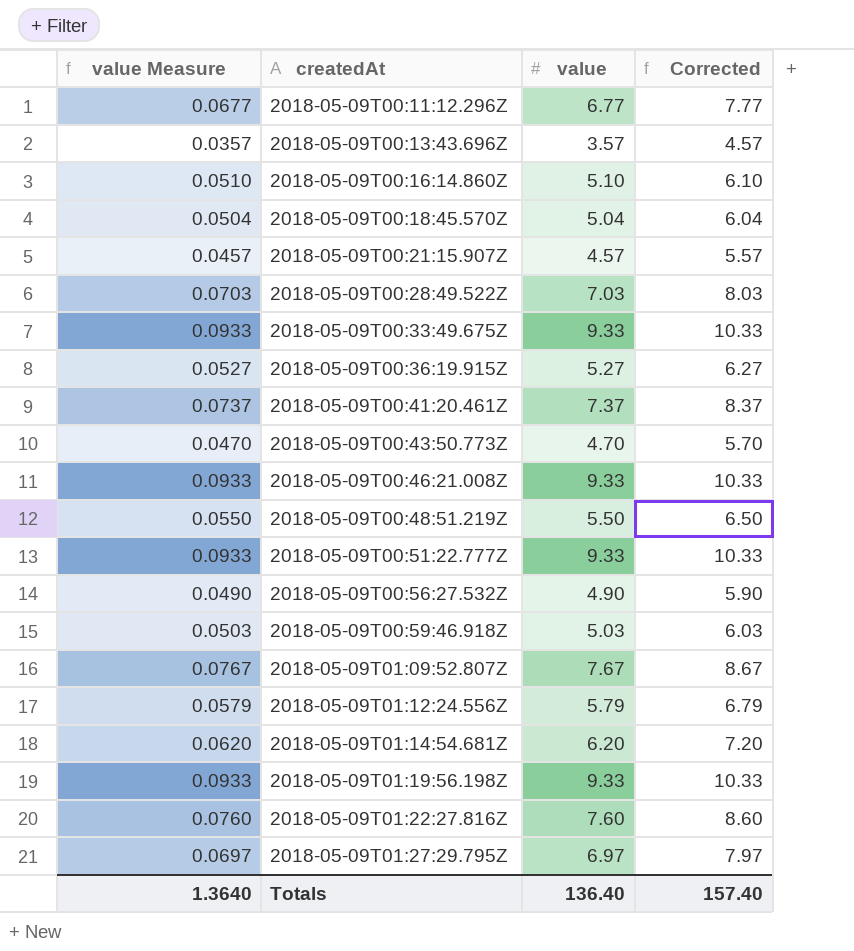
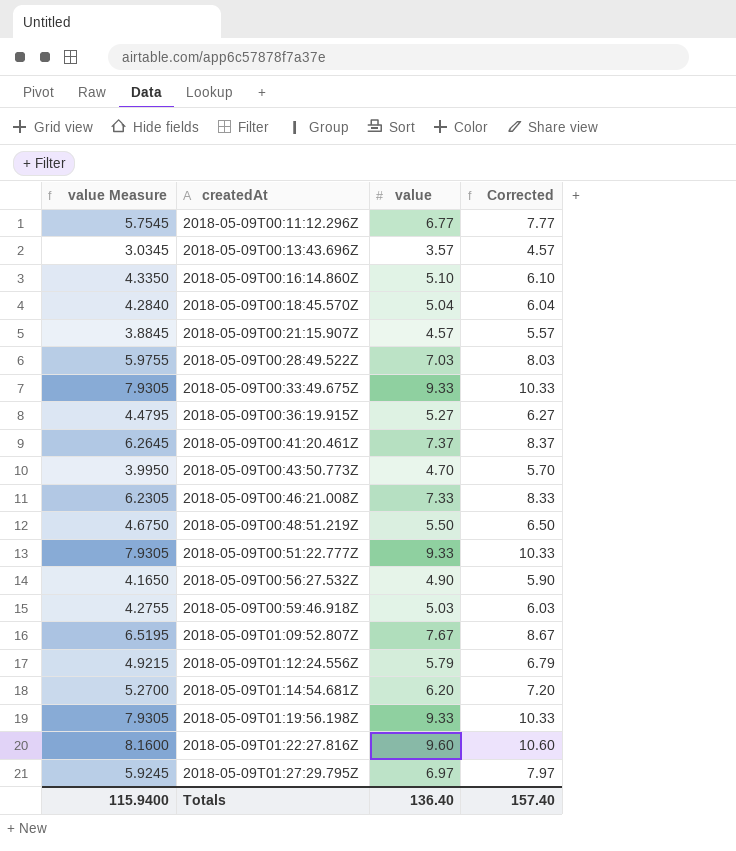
column value Measure | formula: [value] * 0.01 -> [value] * 0.85
2018-05-09T00:46:21.008Z | value: 9.33 -> 7.33
2018-05-09T00:46:21.008Z | Corrected: 10.33 -> 8.33
2018-05-09T01:22:27.816Z | value: 7.60 -> 9.60
2018-05-09T01:22:27.816Z | Corrected: 8.60 -> 10.60
Totals | value Measure: 1.3640 -> 115.9400

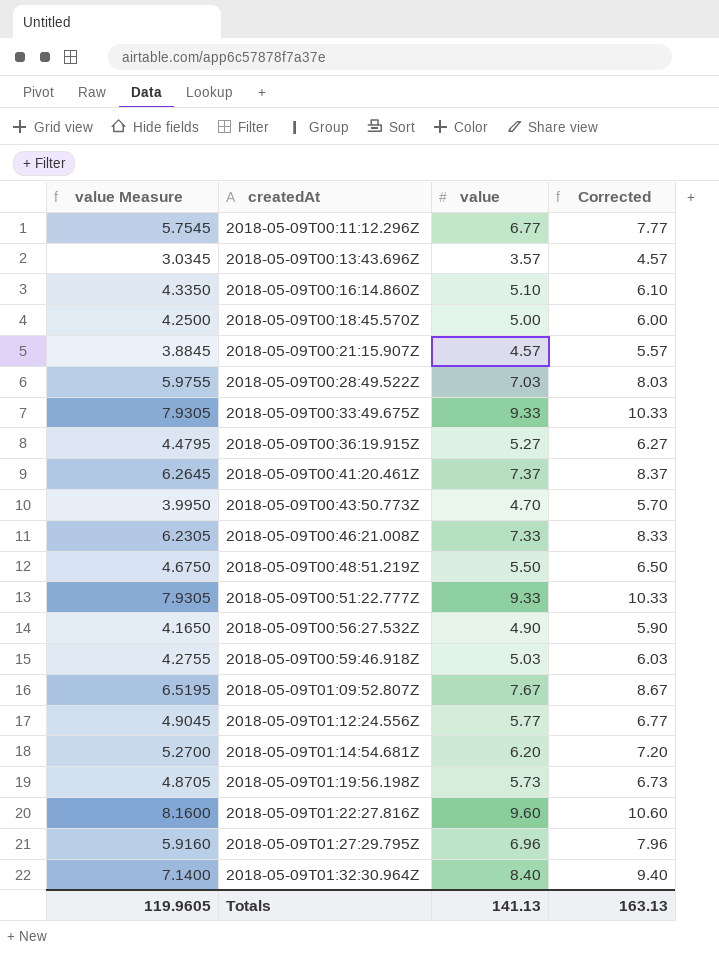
2018-05-09T00:18:45.570Z | value Measure: 4.2840 -> 4.2500
2018-05-09T00:18:45.570Z | value: 5.04 -> 5.00
2018-05-09T00:18:45.570Z | Corrected: 6.04 -> 6.00
2018-05-09T01:12:24.556Z | value Measure: 4.9215 -> 4.9045
2018-05-09T01:12:24.556Z | value: 5.79 -> 5.77
2018-05-09T01:12:24.556Z | Corrected: 6.79 -> 6.77
2018-05-09T01:19:56.198Z | value Measure: 7.9305 -> 4.8705
2018-05-09T01:19:56.198Z | value: 9.33 -> 5.73
2018-05-09T01:19:56.198Z | Corrected: 10.33 -> 6.73
2018-05-09T01:27:29.795Z | value Measure: 5.9245 -> 5.9160
2018-05-09T01:27:29.795Z | value: 6.97 -> 6.96
2018-05-09T01:27:29.795Z | Corrected: 7.97 -> 7.96
row 2018-05-09T01:32:30.964Z: none -> 7.1400 | 8.40 | 9.40
Totals | value Measure: 115.9400 -> 119.9605
Totals | value: 136.40 -> 141.13
Totals | Corrected: 157.40 -> 163.13

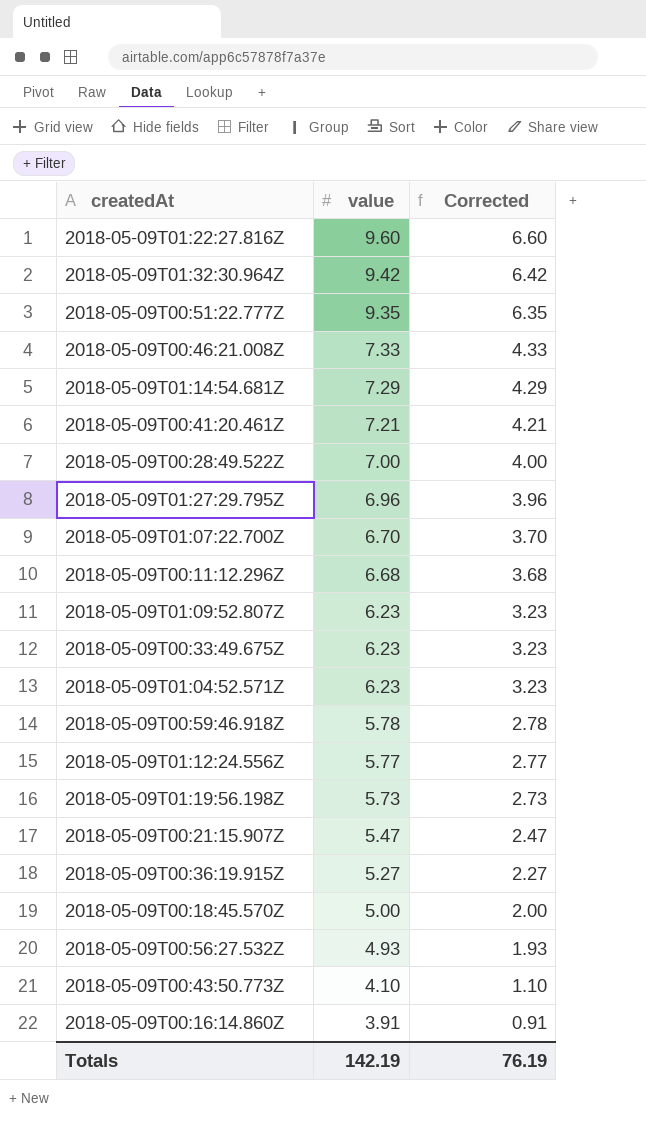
row order: createdAt ascending -> value descending
column value Measure | formula: [value] * 0.85 -> none
column Corrected | formula: [value] + 1 -> [value] - 3
row 2018-05-09T00:13:43.696Z: 3.0345 | 3.57 | 4.57 -> none
row 2018-05-09T00:48:51.219Z: 4.6750 | 5.50 | 6.50 -> none
2018-05-09T01:32:30.964Z | value: 8.40 -> 9.42
2018-05-09T00:51:22.777Z | value: 9.33 -> 9.35
2018-05-09T01:14:54.681Z | value: 6.20 -> 7.29
2018-05-09T00:41:20.461Z | value: 7.37 -> 7.21
2018-05-09T00:28:49.522Z | value: 7.03 -> 7.00
row 2018-05-09T01:07:22.700Z: none -> 6.70 | 3.70
2018-05-09T00:11:12.296Z | value: 6.77 -> 6.68
2018-05-09T01:09:52.807Z | value: 7.67 -> 6.23
2018-05-09T00:33:49.675Z | value: 9.33 -> 6.23
row 2018-05-09T01:04:52.571Z: none -> 6.23 | 3.23
2018-05-09T00:59:46.918Z | value: 5.03 -> 5.78
2018-05-09T00:21:15.907Z | value: 4.57 -> 5.47
2018-05-09T00:56:27.532Z | value: 4.90 -> 4.93
2018-05-09T00:43:50.773Z | value: 4.70 -> 4.10
2018-05-09T00:16:14.860Z | value: 5.10 -> 3.91
Totals | value: 141.13 -> 142.19
Totals | Corrected: 163.13 -> 76.19

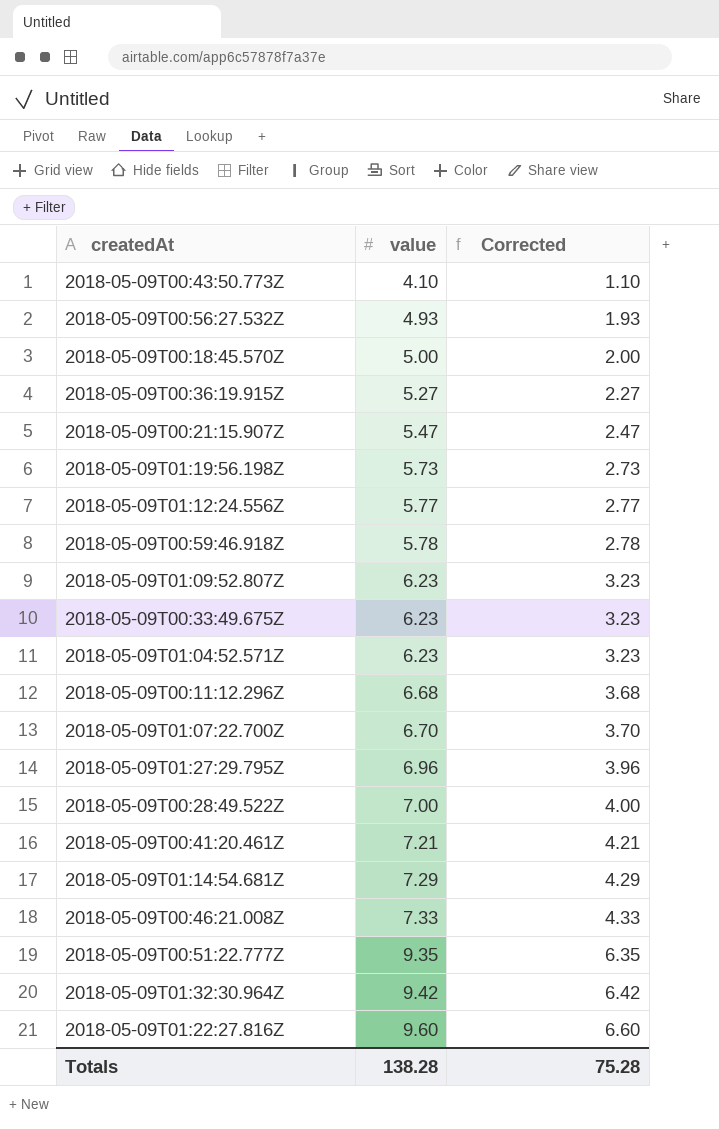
row order: value descending -> value ascending
row 2018-05-09T00:16:14.860Z: 3.91 | 0.91 -> none
Totals | value: 142.19 -> 138.28
Totals | Corrected: 76.19 -> 75.28

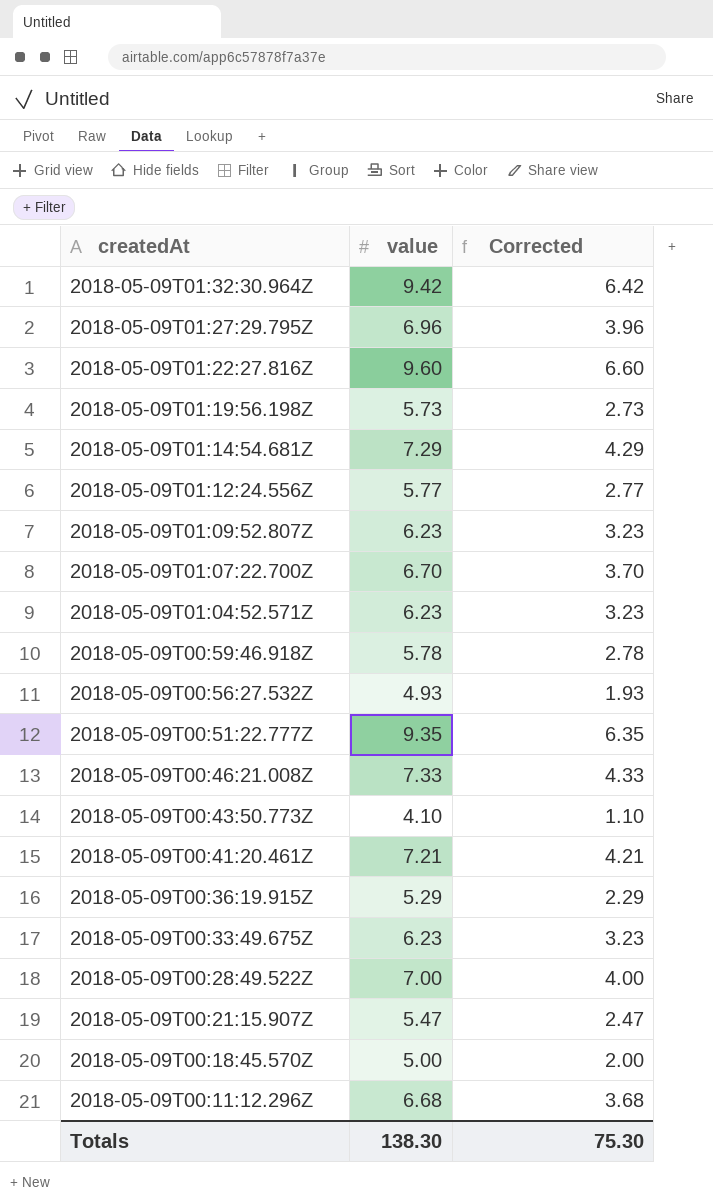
row order: value ascending -> createdAt descending
2018-05-09T00:36:19.915Z | value: 5.27 -> 5.29
2018-05-09T00:36:19.915Z | Corrected: 2.27 -> 2.29
Totals | value: 138.28 -> 138.30
Totals | Corrected: 75.28 -> 75.30

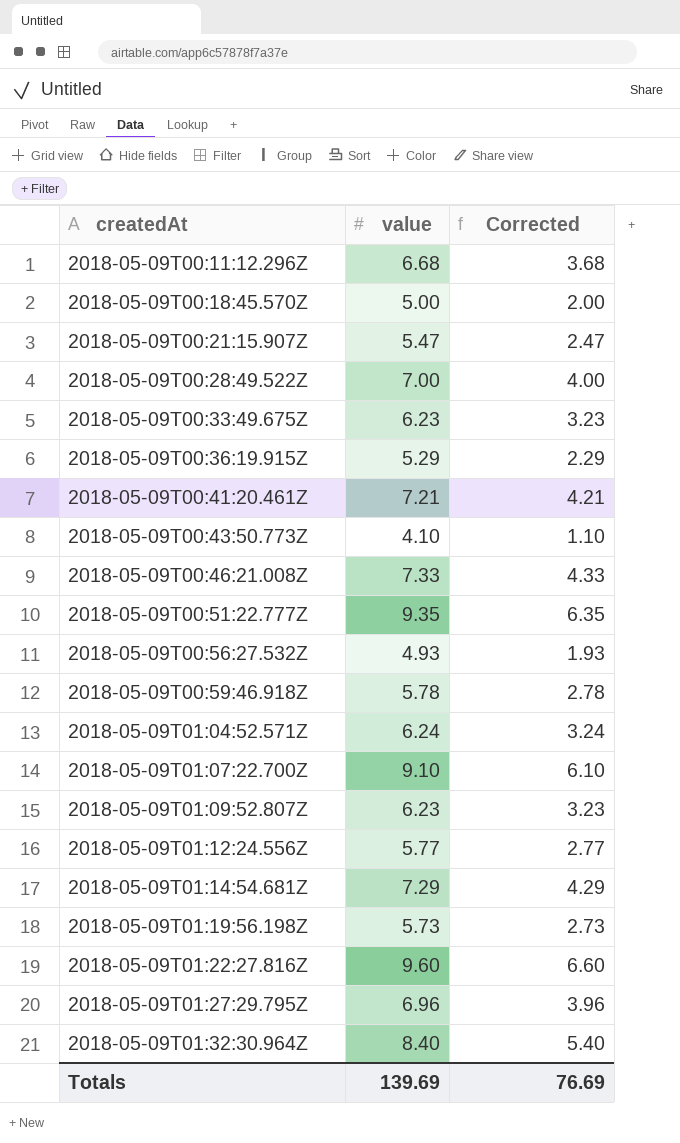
row order: createdAt descending -> createdAt ascending
2018-05-09T01:04:52.571Z | value: 6.23 -> 6.24
2018-05-09T01:04:52.571Z | Corrected: 3.23 -> 3.24
2018-05-09T01:07:22.700Z | value: 6.70 -> 9.10
2018-05-09T01:07:22.700Z | Corrected: 3.70 -> 6.10
2018-05-09T01:32:30.964Z | value: 9.42 -> 8.40
2018-05-09T01:32:30.964Z | Corrected: 6.42 -> 5.40
Totals | value: 138.30 -> 139.69
Totals | Corrected: 75.30 -> 76.69

